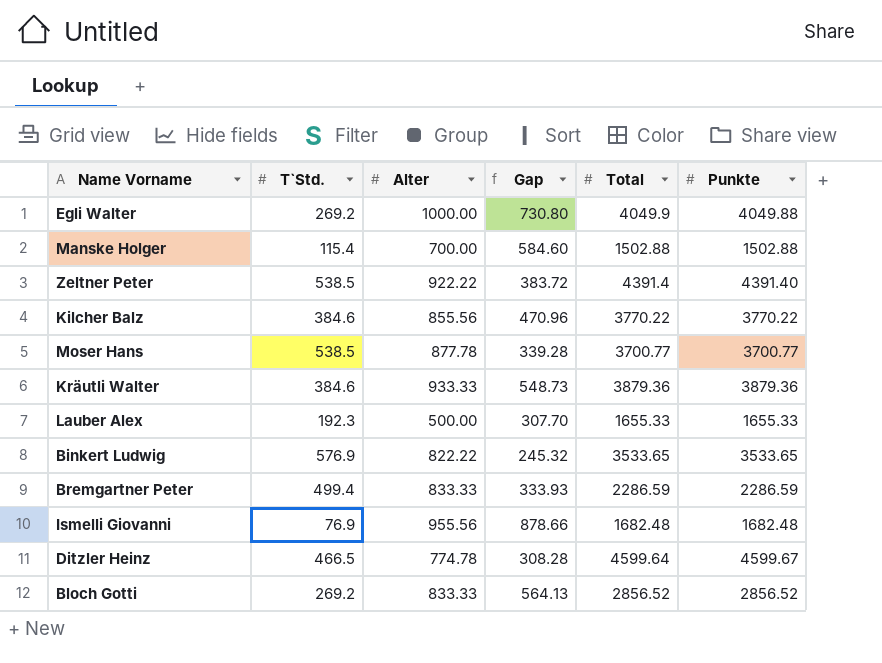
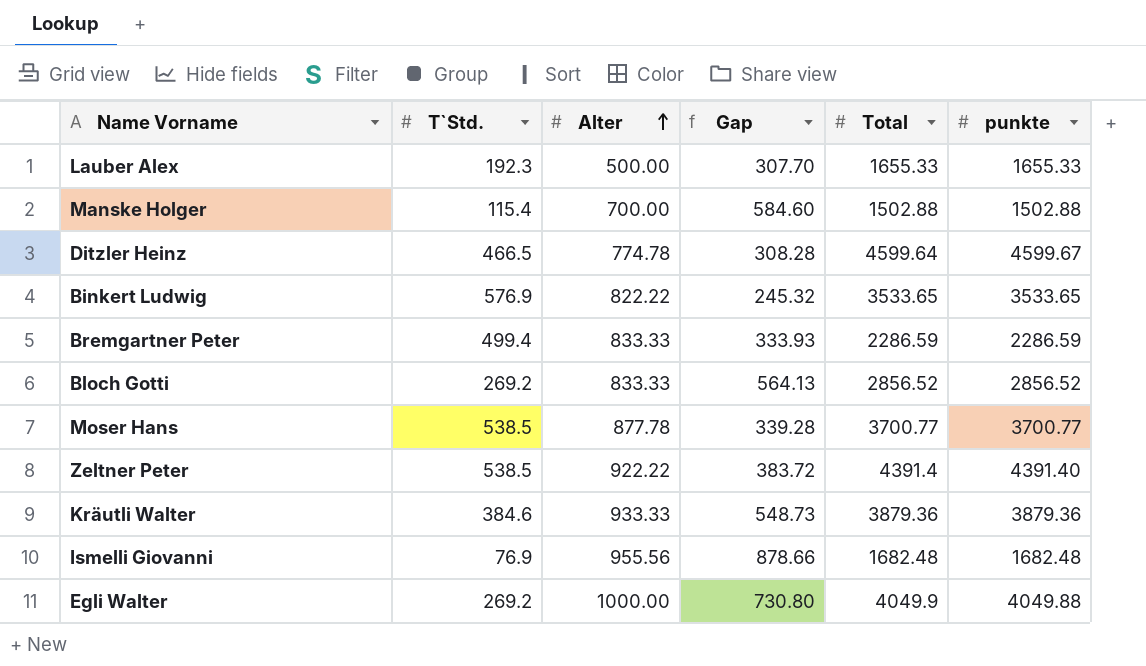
row order: none -> Alter ascending
column name: Punkte -> punkte
row Kilcher Balz: 384.6 | 855.56 | 470.96 | 3770.22 | 3770.22 -> none

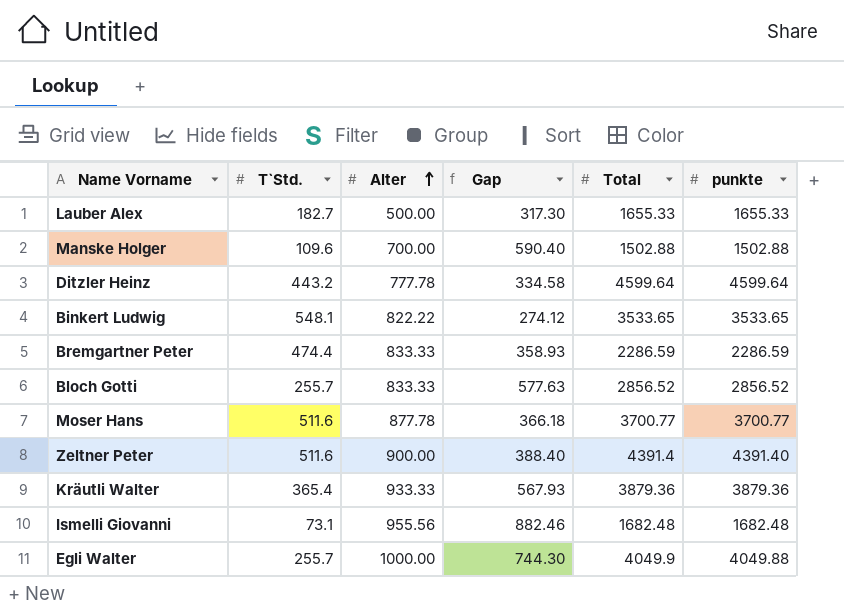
Lauber Alex | T`Std.: 192.3 -> 182.7
Lauber Alex | Gap: 307.70 -> 317.30
Manske Holger | T`Std.: 115.4 -> 109.6
Manske Holger | Gap: 584.60 -> 590.40
Ditzler Heinz | T`Std.: 466.5 -> 443.2
Ditzler Heinz | Alter: 774.78 -> 777.78
Ditzler Heinz | Gap: 308.28 -> 334.58
Ditzler Heinz | punkte: 4599.67 -> 4599.64
Binkert Ludwig | T`Std.: 576.9 -> 548.1
Binkert Ludwig | Gap: 245.32 -> 274.12
Bremgartner Peter | T`Std.: 499.4 -> 474.4
Bremgartner Peter | Gap: 333.93 -> 358.93
Bloch Gotti | T`Std.: 269.2 -> 255.7
Bloch Gotti | Gap: 564.13 -> 577.63
Moser Hans | T`Std.: 538.5 -> 511.6
Moser Hans | Gap: 339.28 -> 366.18
Zeltner Peter | T`Std.: 538.5 -> 511.6
Zeltner Peter | Alter: 922.22 -> 900.00
Zeltner Peter | Gap: 383.72 -> 388.40
Kräutli Walter | T`Std.: 384.6 -> 365.4
Kräutli Walter | Gap: 548.73 -> 567.93
Ismelli Giovanni | T`Std.: 76.9 -> 73.1
Ismelli Giovanni | Gap: 878.66 -> 882.46
Egli Walter | T`Std.: 269.2 -> 255.7
Egli Walter | Gap: 730.80 -> 744.30

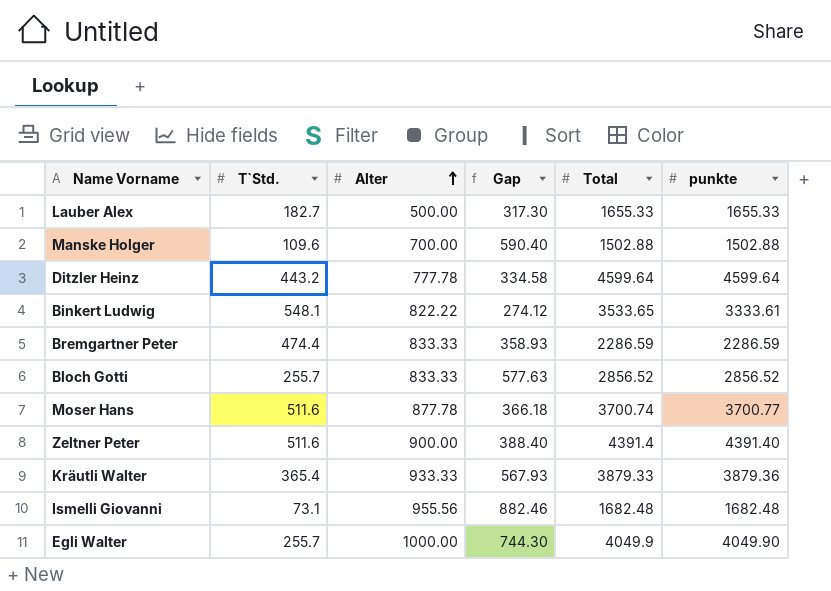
Binkert Ludwig | punkte: 3533.65 -> 3333.61
Moser Hans | Total: 3700.77 -> 3700.74
Kräutli Walter | Total: 3879.36 -> 3879.33
Egli Walter | punkte: 4049.88 -> 4049.90

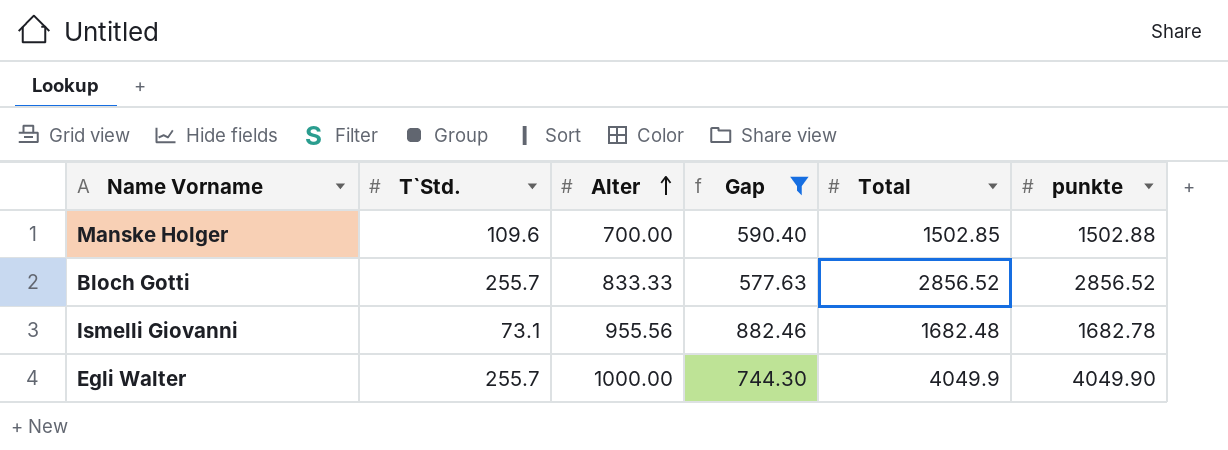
filter: none -> Gap >= 577.63
Manske Holger | Total: 1502.88 -> 1502.85
Ismelli Giovanni | punkte: 1682.48 -> 1682.78

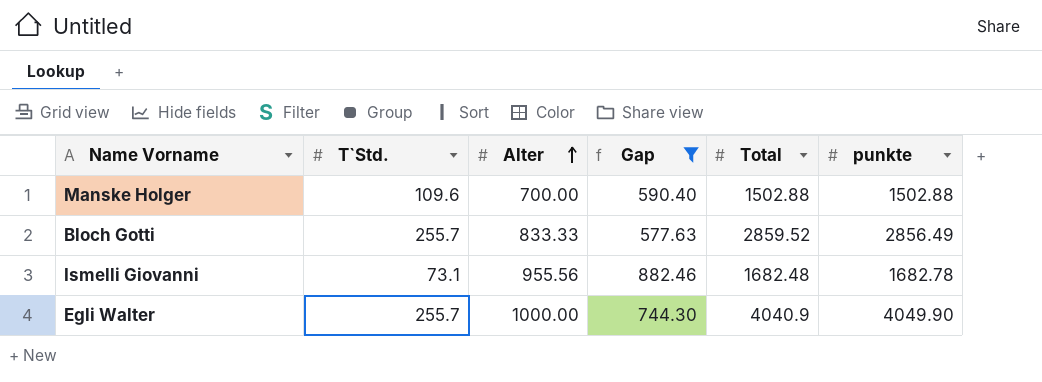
Manske Holger | Total: 1502.85 -> 1502.88
Bloch Gotti | Total: 2856.52 -> 2859.52
Bloch Gotti | punkte: 2856.52 -> 2856.49
Egli Walter | Total: 4049.9 -> 4040.9

